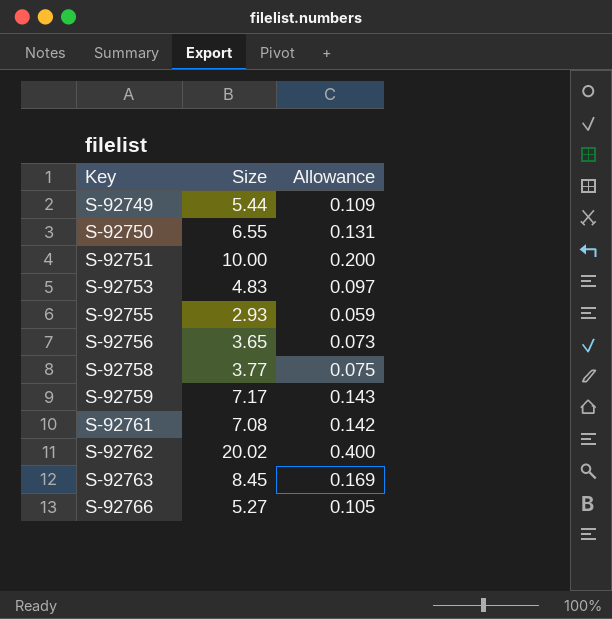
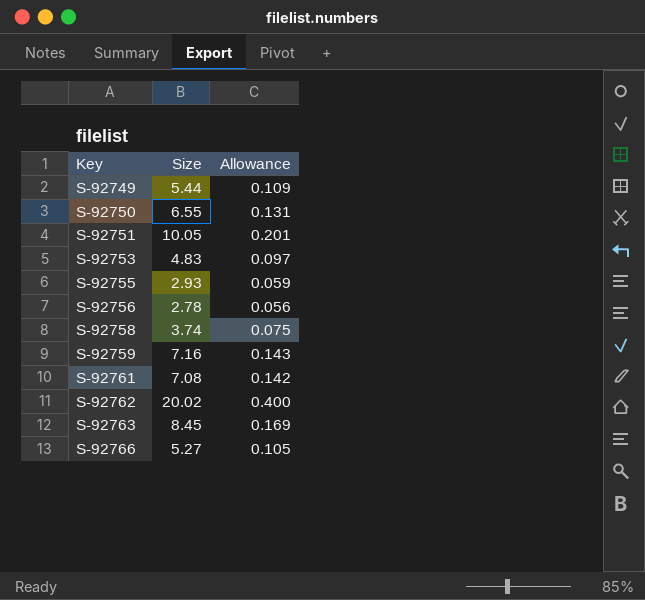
S-92751 | Size: 10.00 -> 10.05
S-92751 | Allowance: 0.200 -> 0.201
S-92756 | Size: 3.65 -> 2.78
S-92756 | Allowance: 0.073 -> 0.056
S-92758 | Size: 3.77 -> 3.74
S-92759 | Size: 7.17 -> 7.16

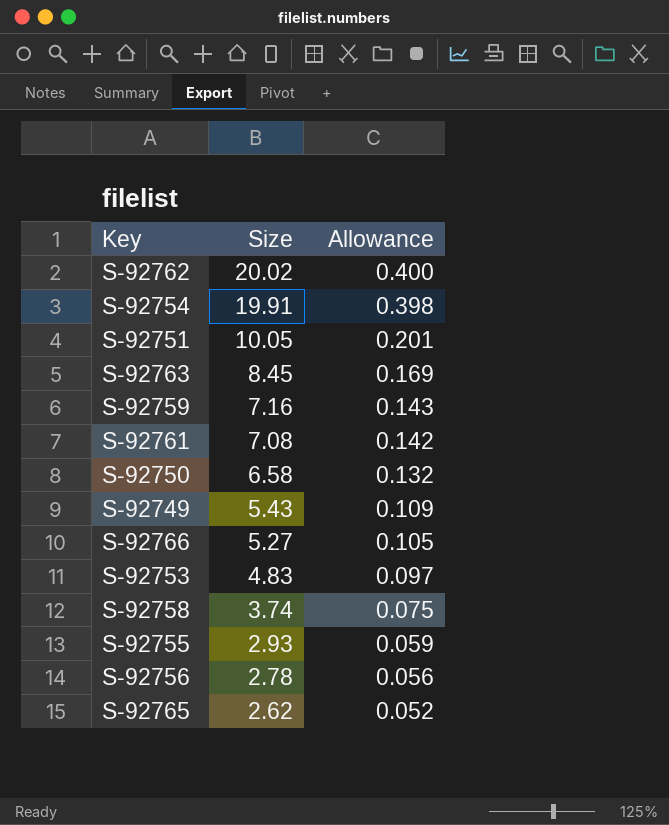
row order: Key ascending -> Size descending
row S-92754: none -> 19.91 | 0.398
S-92750 | Size: 6.55 -> 6.58
S-92750 | Allowance: 0.131 -> 0.132
S-92749 | Size: 5.44 -> 5.43
row S-92765: none -> 2.62 | 0.052

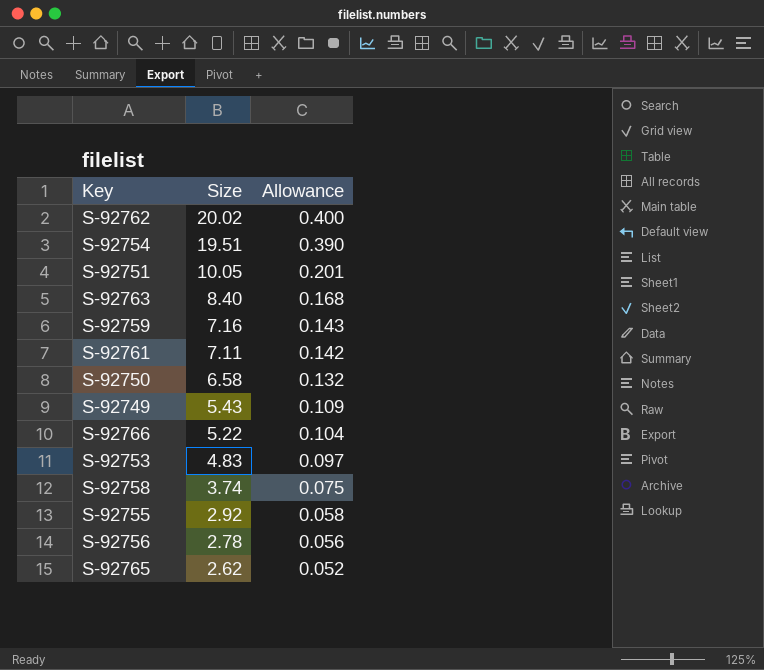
S-92754 | Size: 19.91 -> 19.51
S-92754 | Allowance: 0.398 -> 0.390
S-92763 | Size: 8.45 -> 8.40
S-92763 | Allowance: 0.169 -> 0.168
S-92761 | Size: 7.08 -> 7.11
S-92766 | Size: 5.27 -> 5.22
S-92766 | Allowance: 0.105 -> 0.104
S-92755 | Size: 2.93 -> 2.92
S-92755 | Allowance: 0.059 -> 0.058

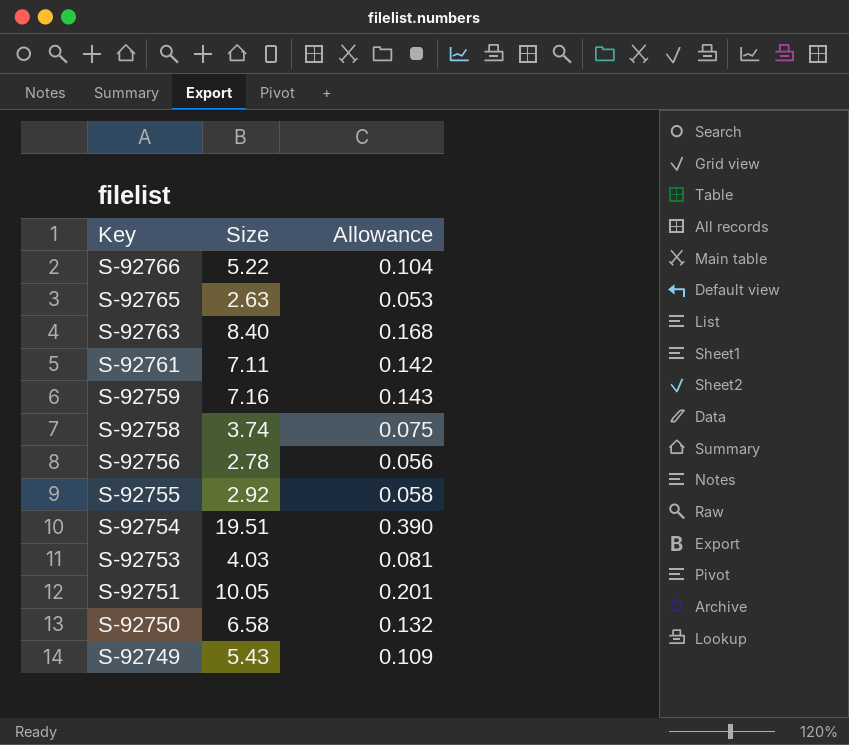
row order: Size descending -> Key descending
row S-92762: 20.02 | 0.400 -> none
S-92765 | Size: 2.62 -> 2.63
S-92765 | Allowance: 0.052 -> 0.053
S-92753 | Size: 4.83 -> 4.03
S-92753 | Allowance: 0.097 -> 0.081

